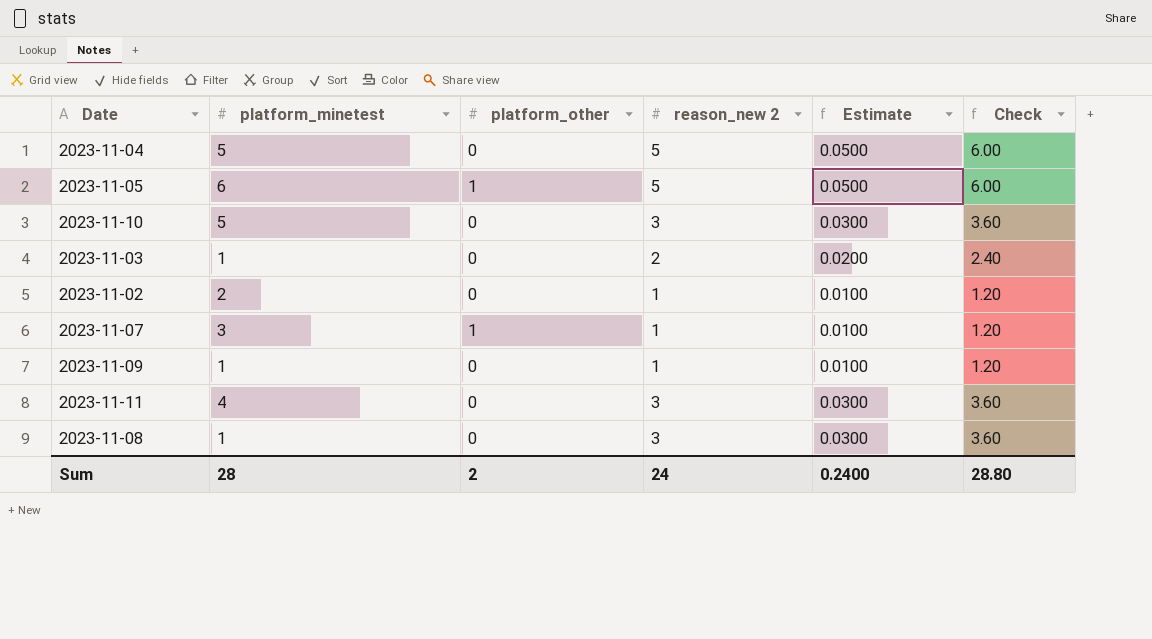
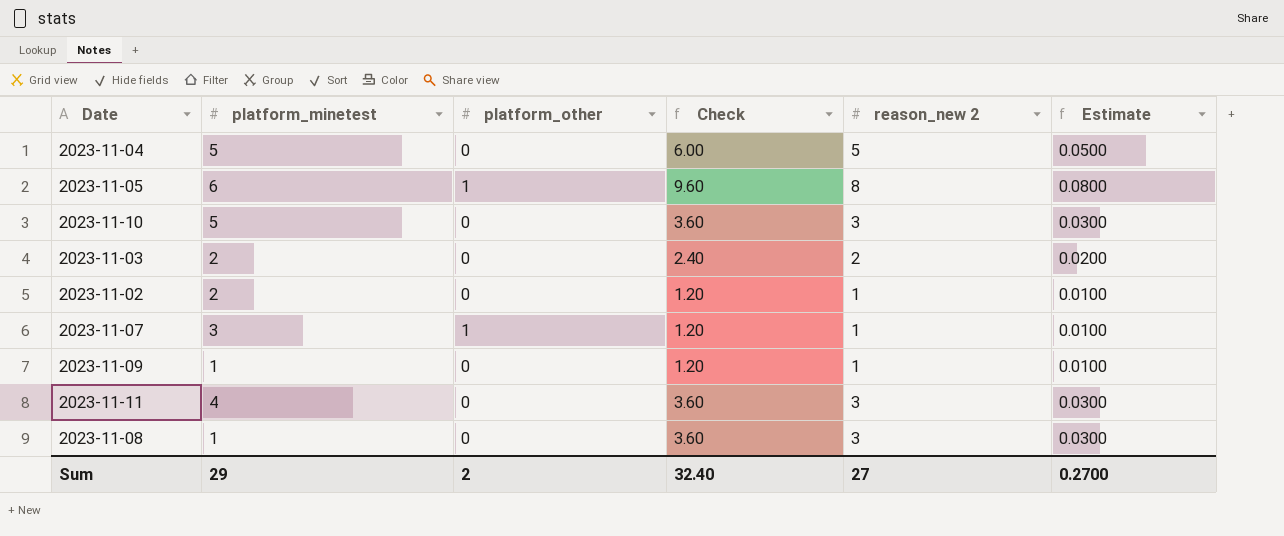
column Check | position: 6 -> 4
2023-11-05 | Check: 6.00 -> 9.60
2023-11-05 | reason_new 2: 5 -> 8
2023-11-05 | Estimate: 0.0500 -> 0.0800
2023-11-03 | platform_minetest: 1 -> 2
Sum | platform_minetest: 28 -> 29
Sum | Check: 28.80 -> 32.40
Sum | reason_new 2: 24 -> 27
Sum | Estimate: 0.2400 -> 0.2700

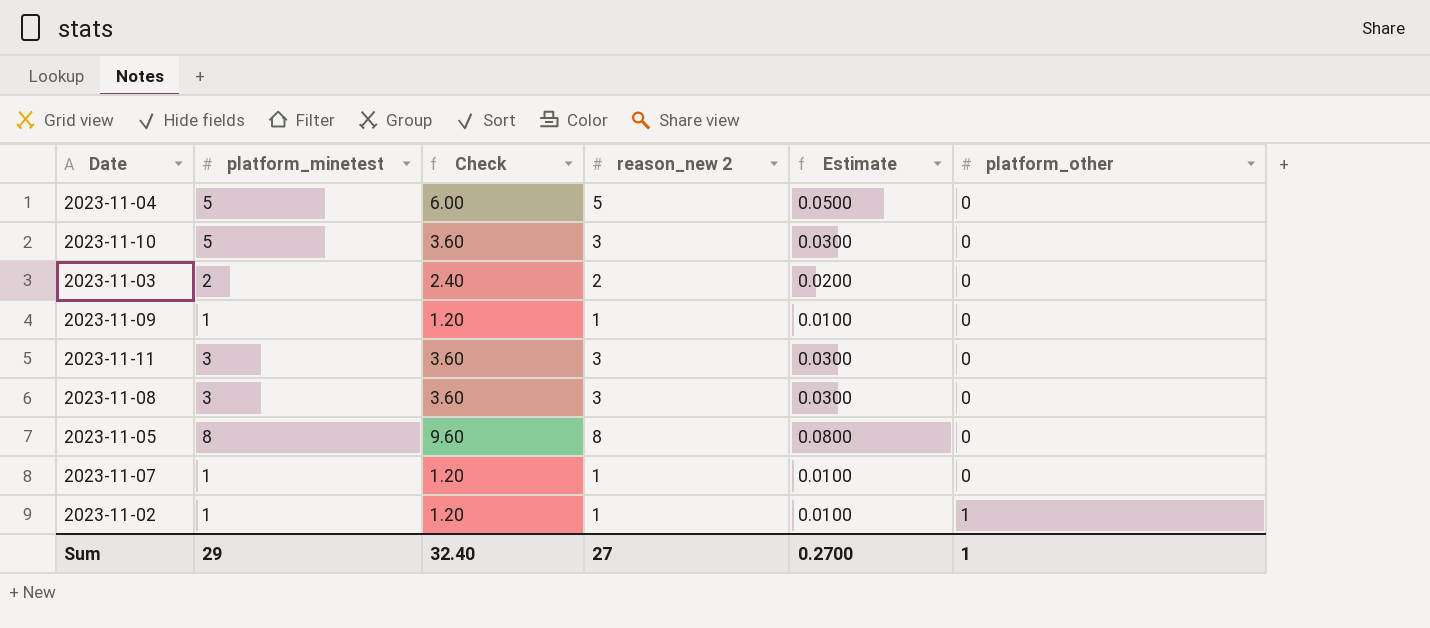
row order: none -> platform_other ascending
column platform_other | position: 3 -> 6
2023-11-11 | platform_minetest: 4 -> 3
2023-11-08 | platform_minetest: 1 -> 3
2023-11-05 | platform_minetest: 6 -> 8
2023-11-05 | platform_other: 1 -> 0
2023-11-07 | platform_minetest: 3 -> 1
2023-11-07 | platform_other: 1 -> 0
2023-11-02 | platform_minetest: 2 -> 1
2023-11-02 | platform_other: 0 -> 1
Sum | platform_other: 2 -> 1

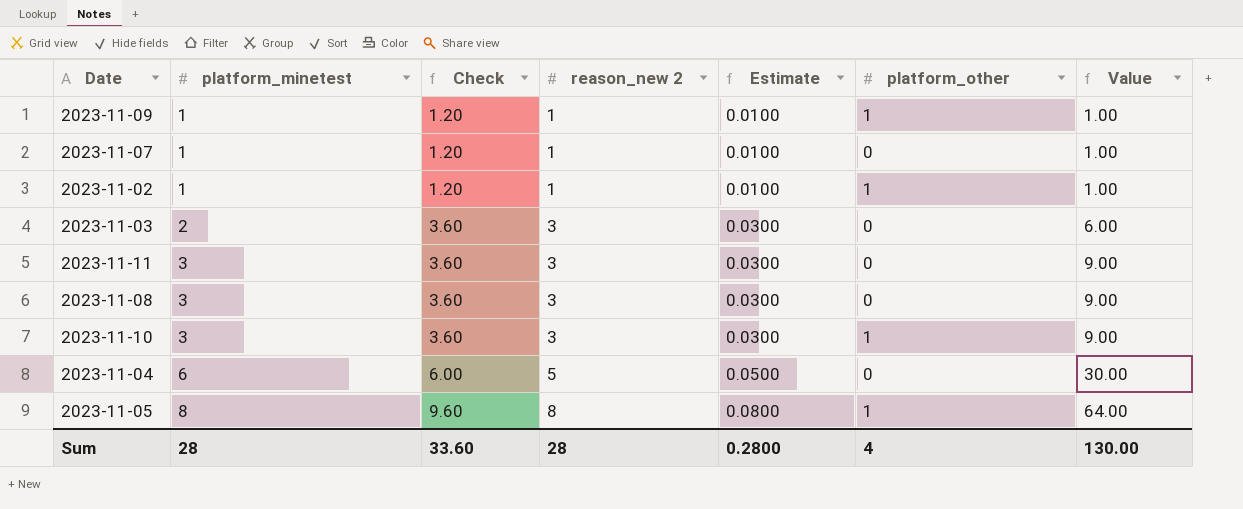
row order: platform_other ascending -> platform_minetest ascending
column Value | formula: none -> [platform_minetest] * [reason_new 2]
2023-11-09 | platform_other: 0 -> 1
2023-11-03 | Check: 2.40 -> 3.60
2023-11-03 | reason_new 2: 2 -> 3
2023-11-03 | Estimate: 0.0200 -> 0.0300
2023-11-10 | platform_minetest: 5 -> 3
2023-11-10 | platform_other: 0 -> 1
2023-11-04 | platform_minetest: 5 -> 6
2023-11-05 | platform_other: 0 -> 1
Sum | platform_minetest: 29 -> 28
Sum | Check: 32.40 -> 33.60
Sum | reason_new 2: 27 -> 28
Sum | Estimate: 0.2700 -> 0.2800
Sum | platform_other: 1 -> 4

